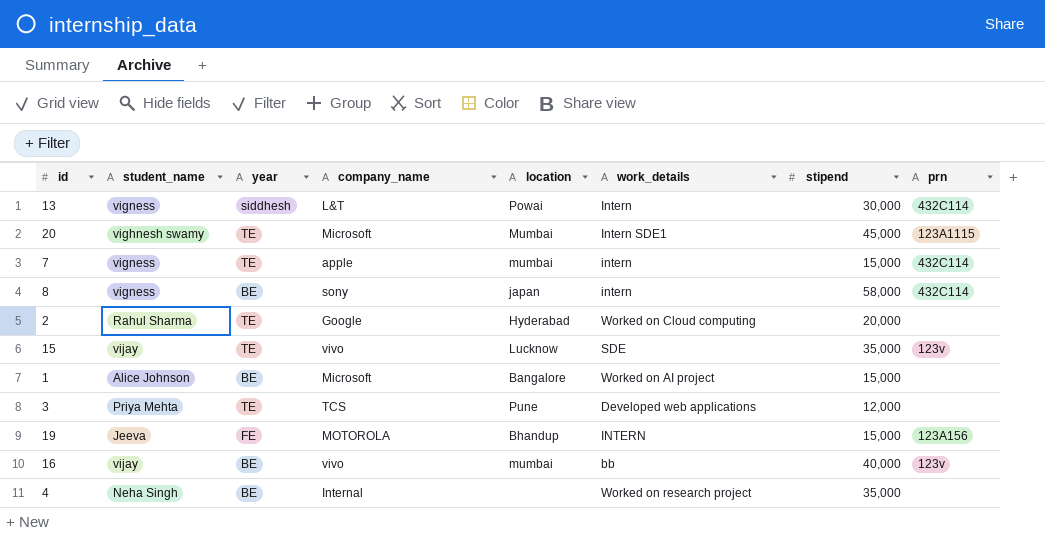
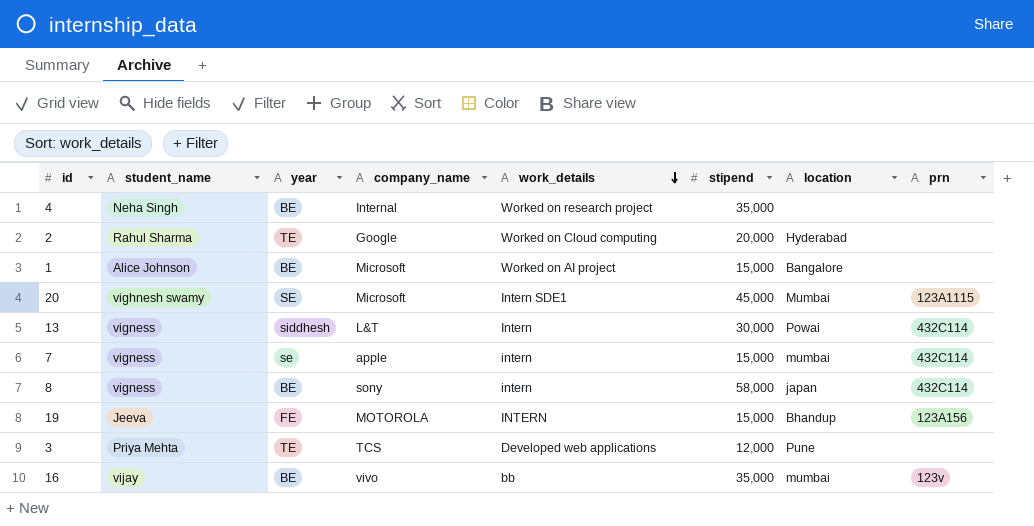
row order: none -> work_details descending
column location | position: 5 -> 7
row 15: vijay | TE | vivo | Lucknow | SDE | 35,000 | 123v -> none
20 | year: TE -> SE
7 | year: TE -> se
16 | stipend: 40,000 -> 35,000

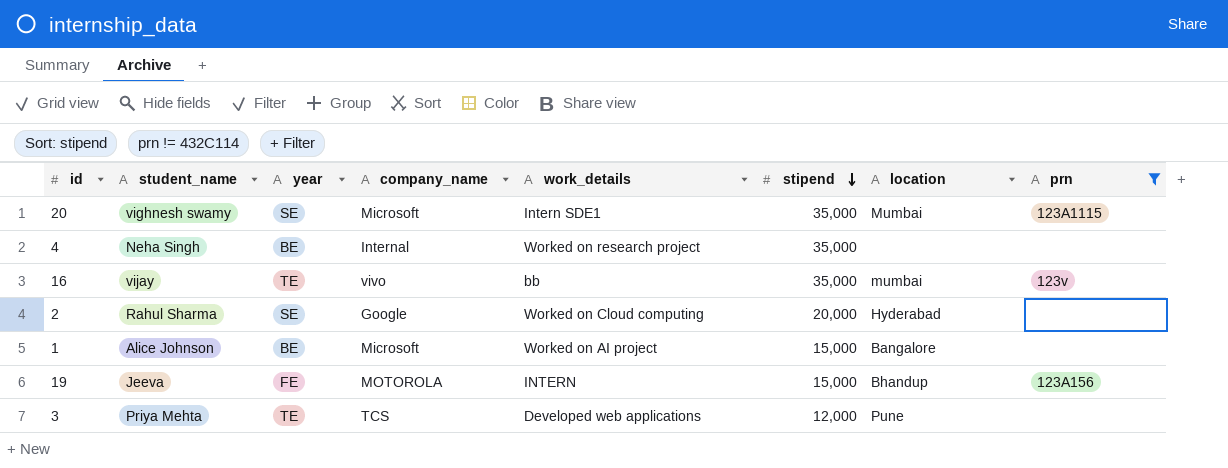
filter: none -> prn != 432C114
row order: work_details descending -> stipend descending
20 | stipend: 45,000 -> 35,000
16 | year: BE -> TE
2 | year: TE -> SE

